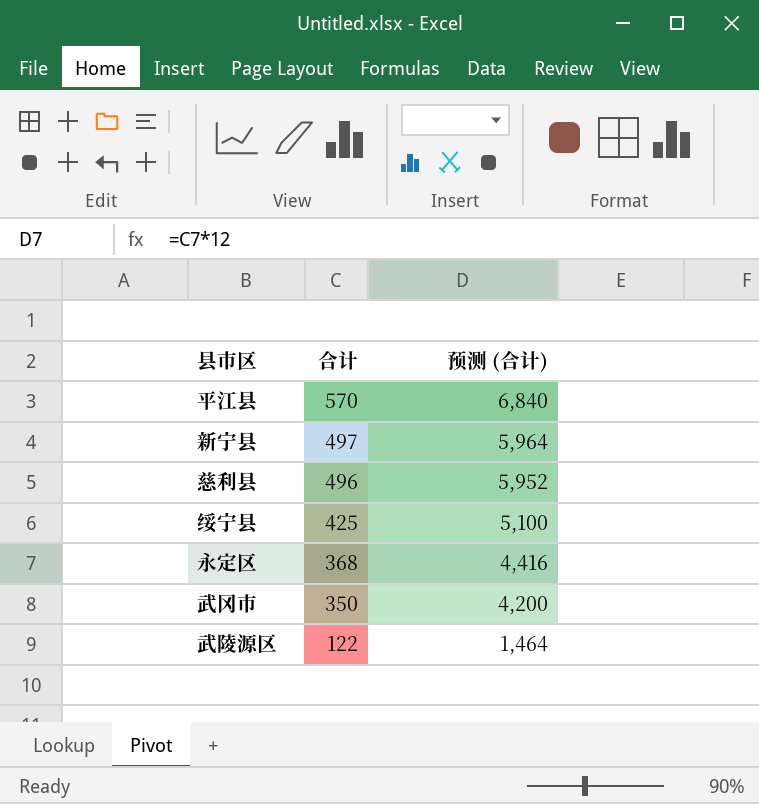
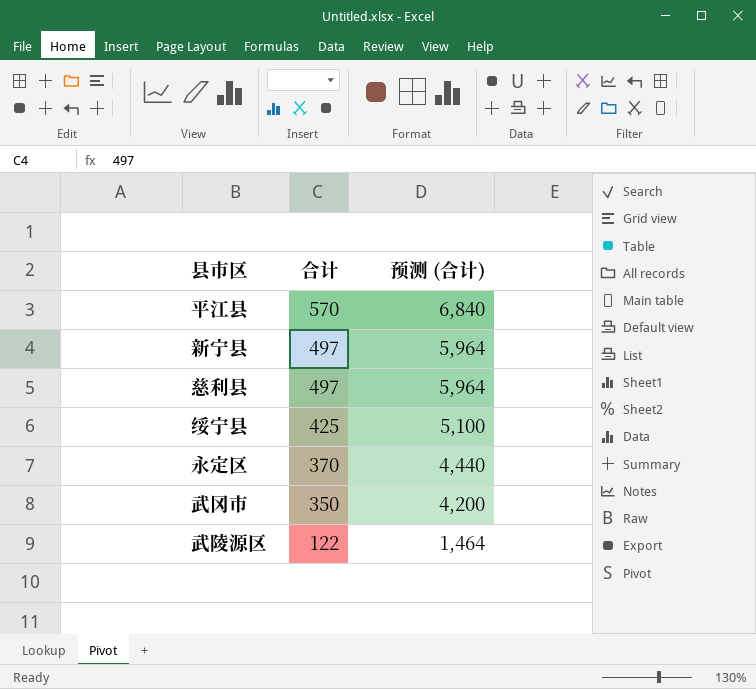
慈利县 | 合计: 496 -> 497
慈利县 | 预测 (合计): 5,952 -> 5,964
永定区 | 合计: 368 -> 370
永定区 | 预测 (合计): 4,416 -> 4,440

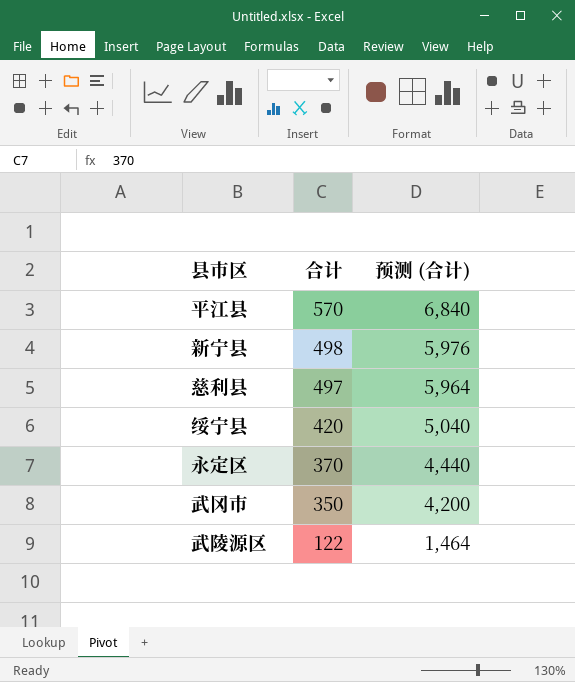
新宁县 | 合计: 497 -> 498
新宁县 | 预测 (合计): 5,964 -> 5,976
绥宁县 | 合计: 425 -> 420
绥宁县 | 预测 (合计): 5,100 -> 5,040

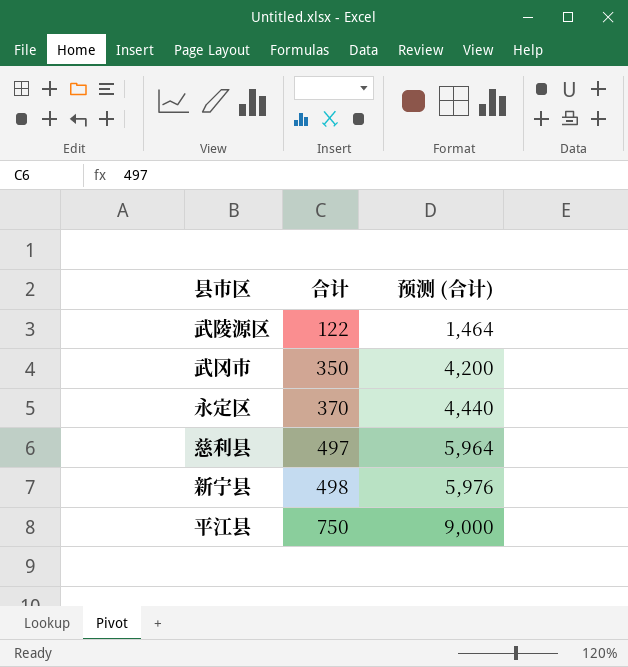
row order: 合计 descending -> 合计 ascending
row 绥宁县: 420 | 5,040 -> none
平江县 | 合计: 570 -> 750
平江县 | 预测 (合计): 6,840 -> 9,000

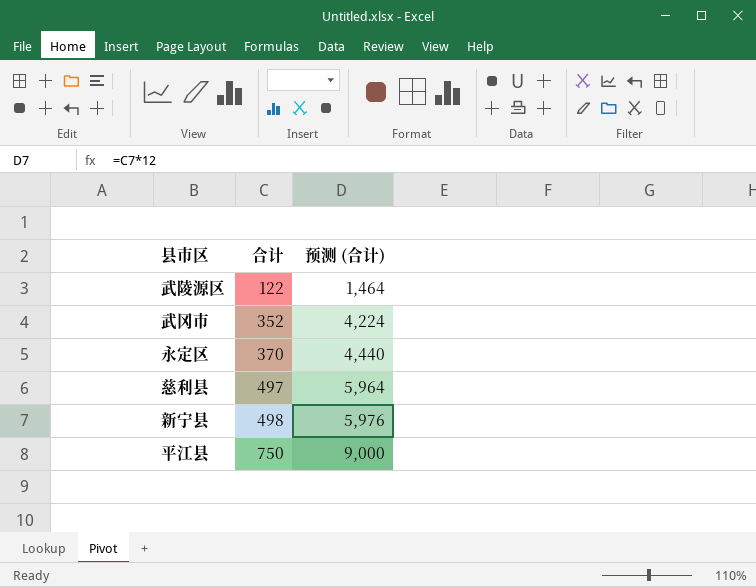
武冈市 | 合计: 350 -> 352
武冈市 | 预测 (合计): 4,200 -> 4,224

